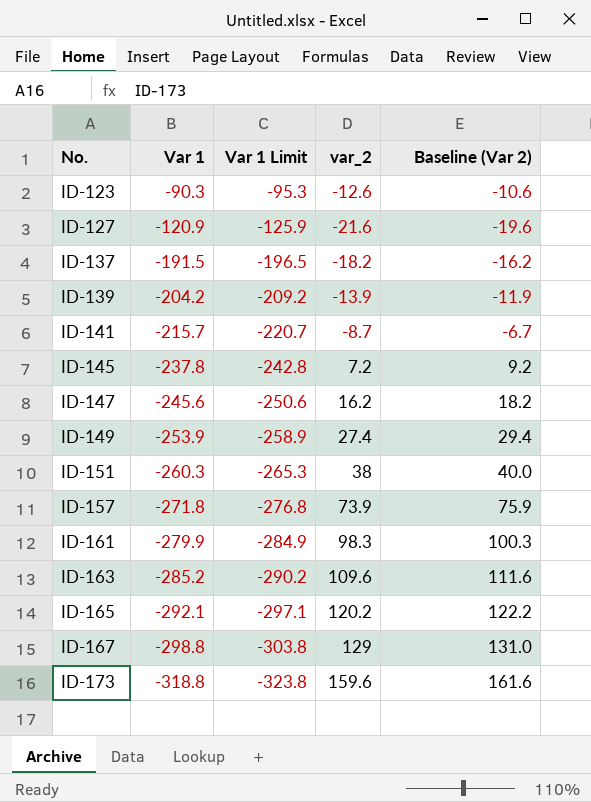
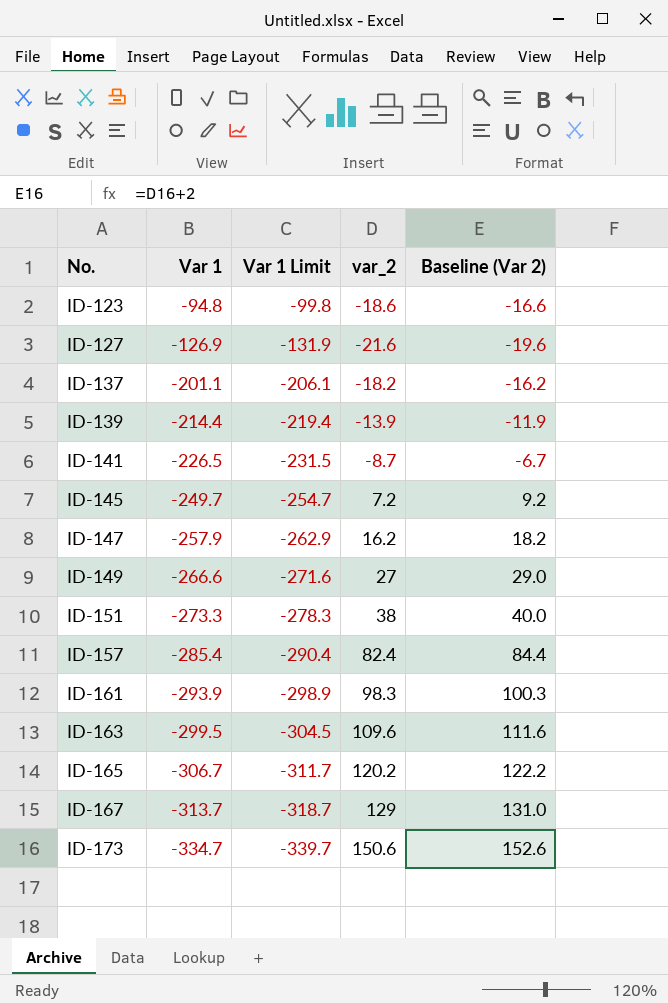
ID-123 | Var 1: -90.3 -> -94.8
ID-123 | Var 1 Limit: -95.3 -> -99.8
ID-123 | var_2: -12.6 -> -18.6
ID-123 | Baseline (Var 2): -10.6 -> -16.6
ID-127 | Var 1: -120.9 -> -126.9
ID-127 | Var 1 Limit: -125.9 -> -131.9
ID-137 | Var 1: -191.5 -> -201.1
ID-137 | Var 1 Limit: -196.5 -> -206.1
ID-139 | Var 1: -204.2 -> -214.4
ID-139 | Var 1 Limit: -209.2 -> -219.4
ID-141 | Var 1: -215.7 -> -226.5
ID-141 | Var 1 Limit: -220.7 -> -231.5
ID-145 | Var 1: -237.8 -> -249.7
ID-145 | Var 1 Limit: -242.8 -> -254.7
ID-147 | Var 1: -245.6 -> -257.9
ID-147 | Var 1 Limit: -250.6 -> -262.9
ID-149 | Var 1: -253.9 -> -266.6
ID-149 | Var 1 Limit: -258.9 -> -271.6
ID-149 | var_2: 27.4 -> 27
ID-149 | Baseline (Var 2): 29.4 -> 29.0
ID-151 | Var 1: -260.3 -> -273.3
ID-151 | Var 1 Limit: -265.3 -> -278.3
ID-157 | Var 1: -271.8 -> -285.4
ID-157 | Var 1 Limit: -276.8 -> -290.4
ID-157 | var_2: 73.9 -> 82.4
ID-157 | Baseline (Var 2): 75.9 -> 84.4
ID-161 | Var 1: -279.9 -> -293.9
ID-161 | Var 1 Limit: -284.9 -> -298.9
ID-163 | Var 1: -285.2 -> -299.5
ID-163 | Var 1 Limit: -290.2 -> -304.5
ID-165 | Var 1: -292.1 -> -306.7
ID-165 | Var 1 Limit: -297.1 -> -311.7
ID-167 | Var 1: -298.8 -> -313.7
ID-167 | Var 1 Limit: -303.8 -> -318.7
ID-173 | Var 1: -318.8 -> -334.7
ID-173 | Var 1 Limit: -323.8 -> -339.7
ID-173 | var_2: 159.6 -> 150.6
ID-173 | Baseline (Var 2): 161.6 -> 152.6

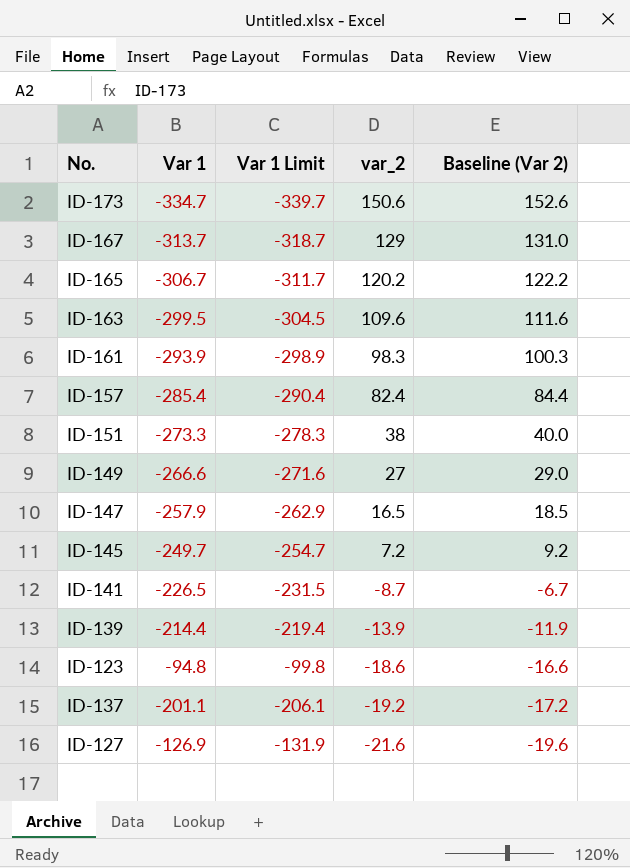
row order: No. ascending -> var_2 descending
ID-147 | var_2: 16.2 -> 16.5
ID-147 | Baseline (Var 2): 18.2 -> 18.5
ID-137 | var_2: -18.2 -> -19.2
ID-137 | Baseline (Var 2): -16.2 -> -17.2

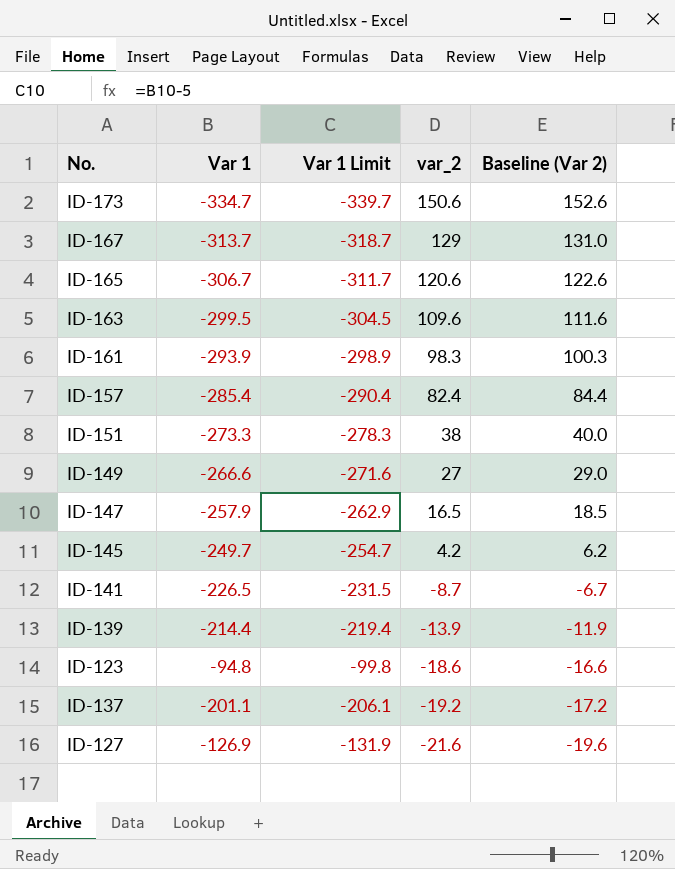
ID-165 | var_2: 120.2 -> 120.6
ID-165 | Baseline (Var 2): 122.2 -> 122.6
ID-145 | var_2: 7.2 -> 4.2
ID-145 | Baseline (Var 2): 9.2 -> 6.2

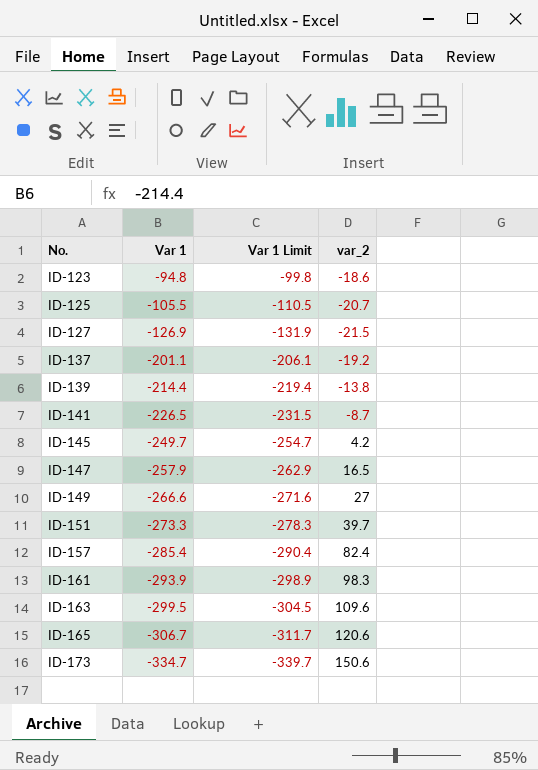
row order: var_2 descending -> No. ascending
column Baseline (Var 2) | formula: [var_2] + 2 -> none
row ID-167: -313.7 | -318.7 | 129 | 131.0 -> none
row ID-125: none -> -105.5 | -110.5 | -20.7
ID-127 | var_2: -21.6 -> -21.5
ID-139 | var_2: -13.9 -> -13.8
ID-151 | var_2: 38 -> 39.7

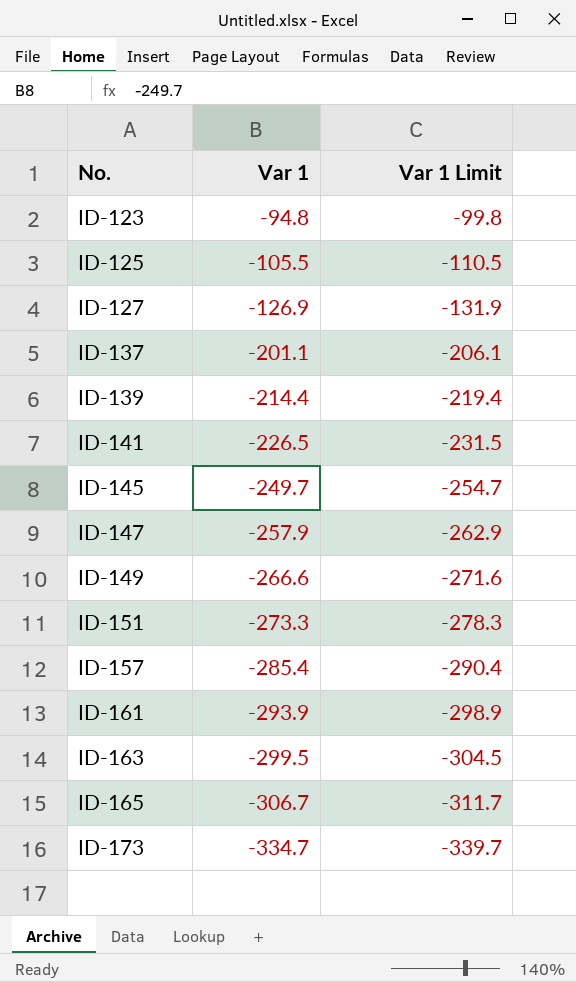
column var_2 | position: 4 -> none

